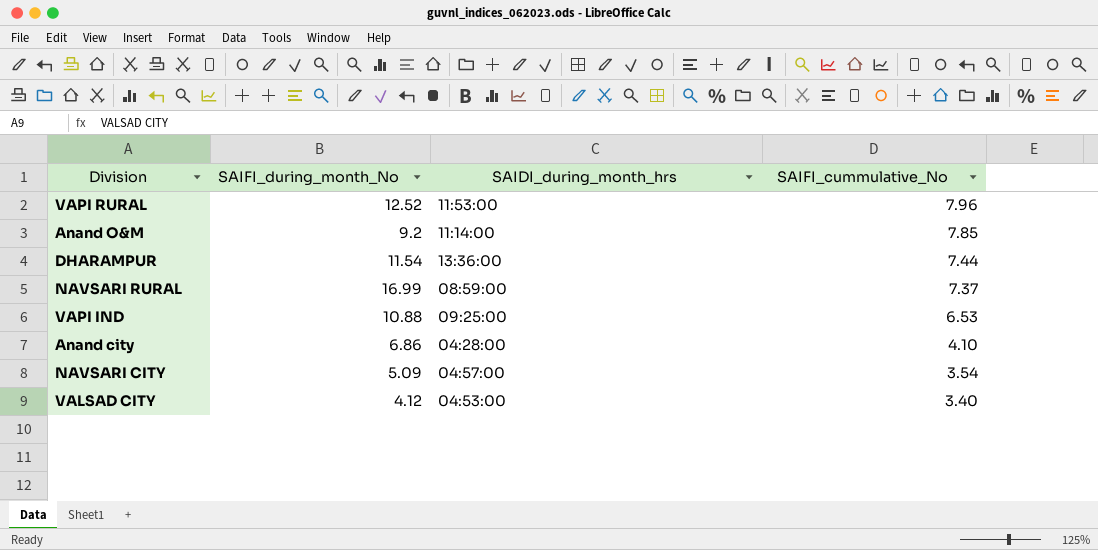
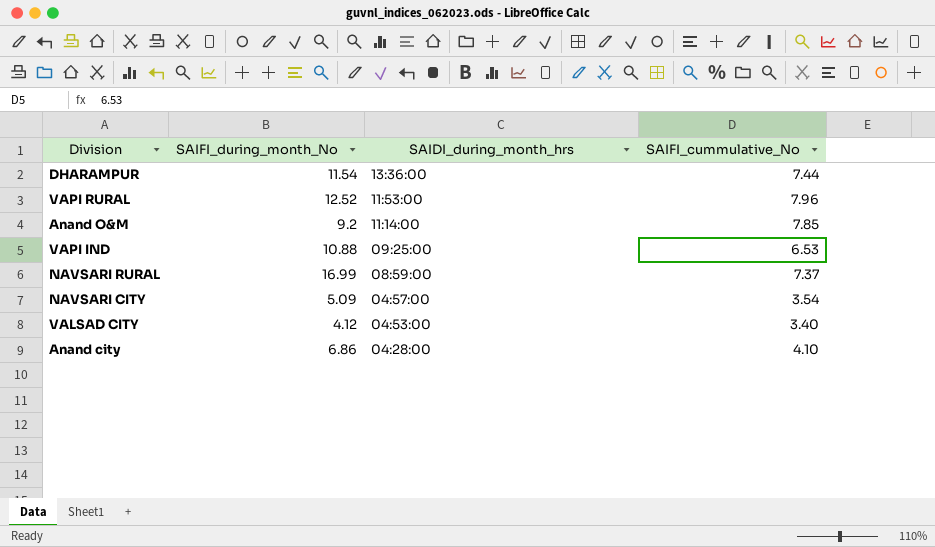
row order: SAIFI_cummulative_No descending -> SAIDI_during_month_hrs descending

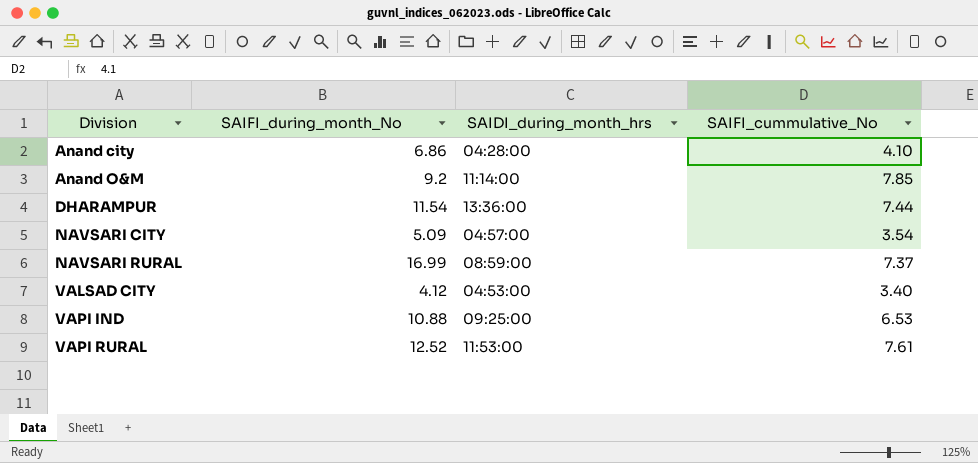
row order: SAIDI_during_month_hrs descending -> Division ascending
VAPI RURAL | SAIFI_cummulative_No: 7.96 -> 7.61

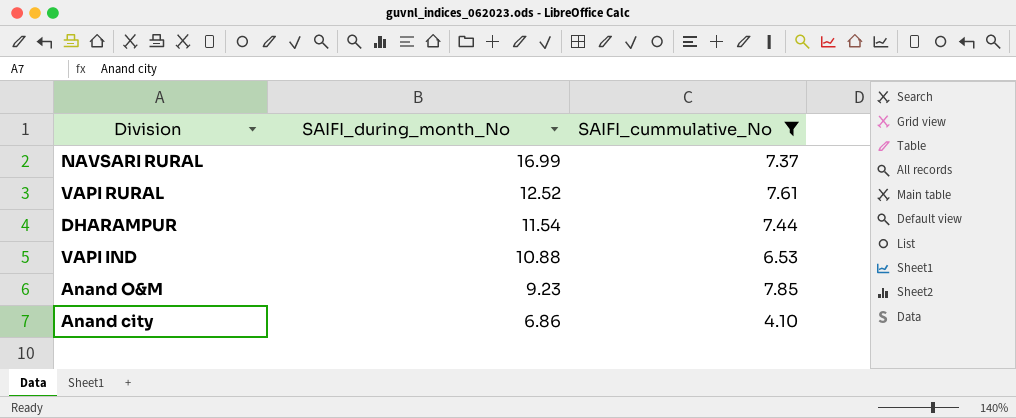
filter: none -> SAIFI_cummulative_No >= 4.10
row order: Division ascending -> SAIFI_during_month_No descending
column SAIDI_during_month_hrs | position: 3 -> none
Anand O&M | SAIFI_during_month_No: 9.2 -> 9.23

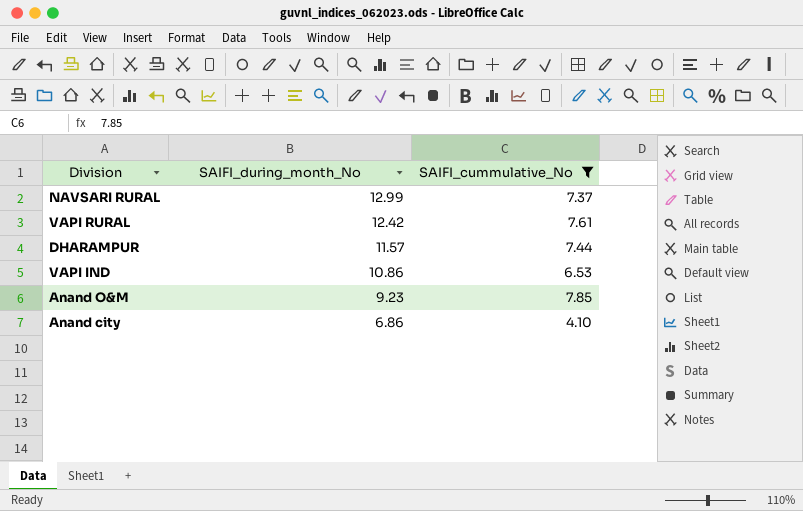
NAVSARI RURAL | SAIFI_during_month_No: 16.99 -> 12.99
VAPI RURAL | SAIFI_during_month_No: 12.52 -> 12.42
DHARAMPUR | SAIFI_during_month_No: 11.54 -> 11.57
VAPI IND | SAIFI_during_month_No: 10.88 -> 10.86

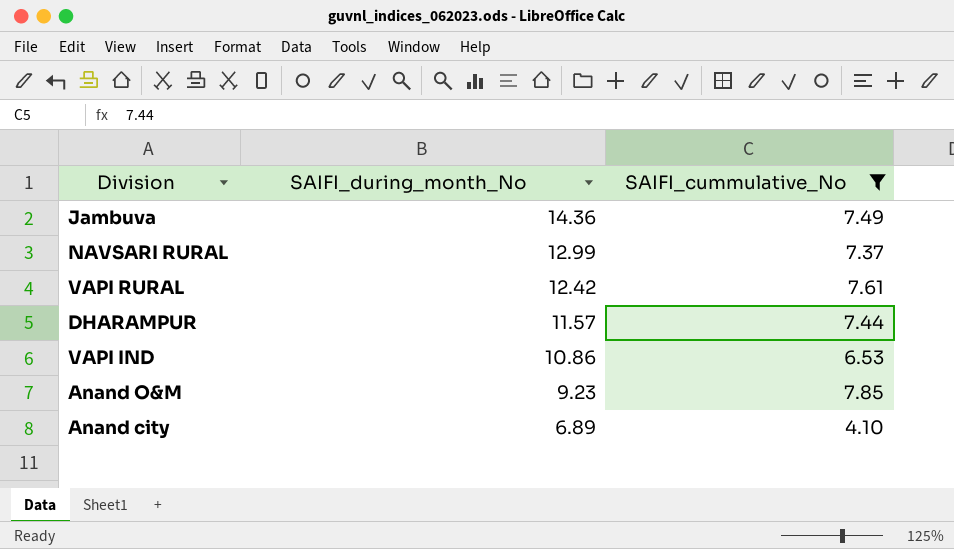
row Jambuva: none -> 14.36 | 7.49
Anand city | SAIFI_during_month_No: 6.86 -> 6.89

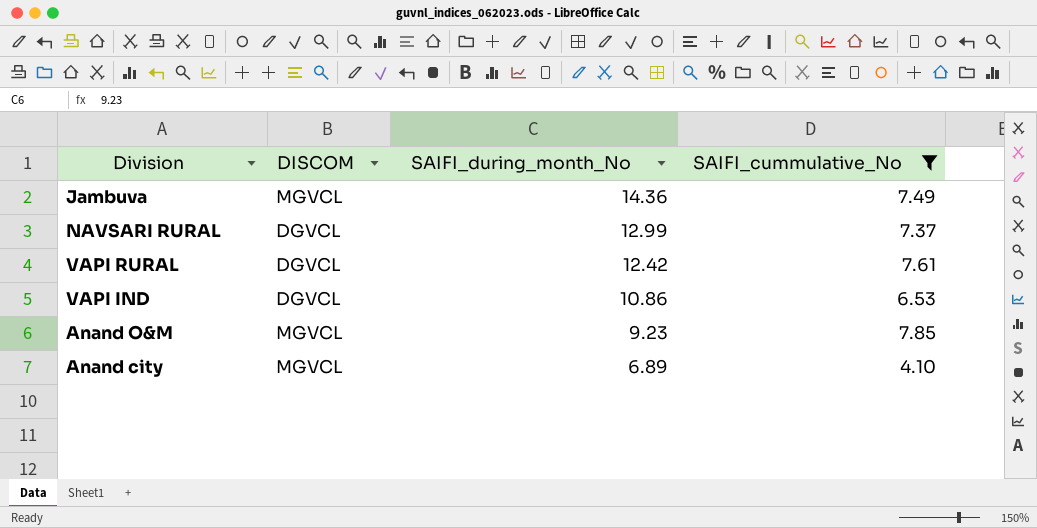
column DISCOM | position: none -> 2
row DHARAMPUR: 11.57 | 7.44 -> none

